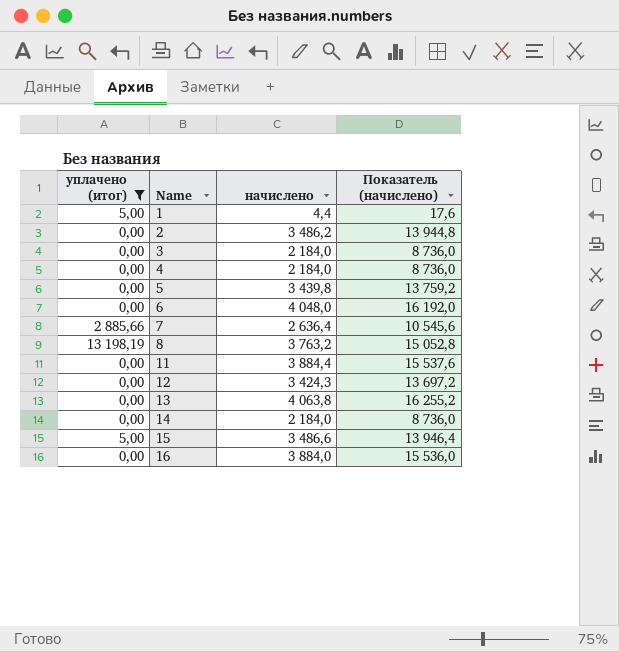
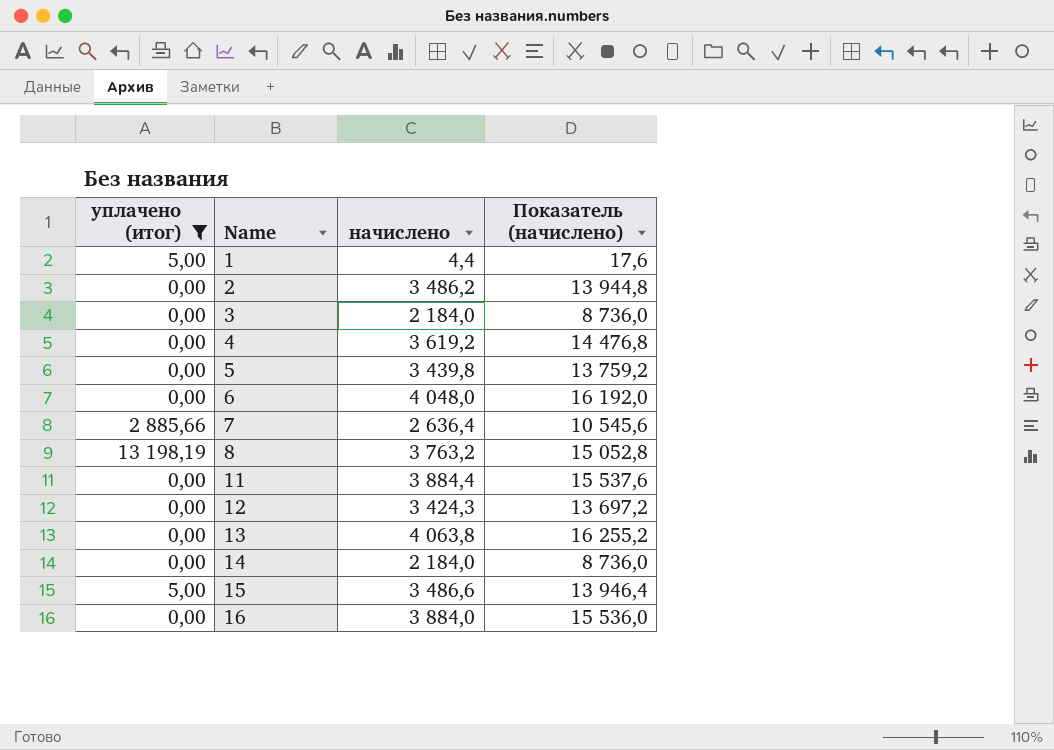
4 | начислено: 2 184,0 -> 3 619,2
4 | Показатель (начислено): 8 736,0 -> 14 476,8

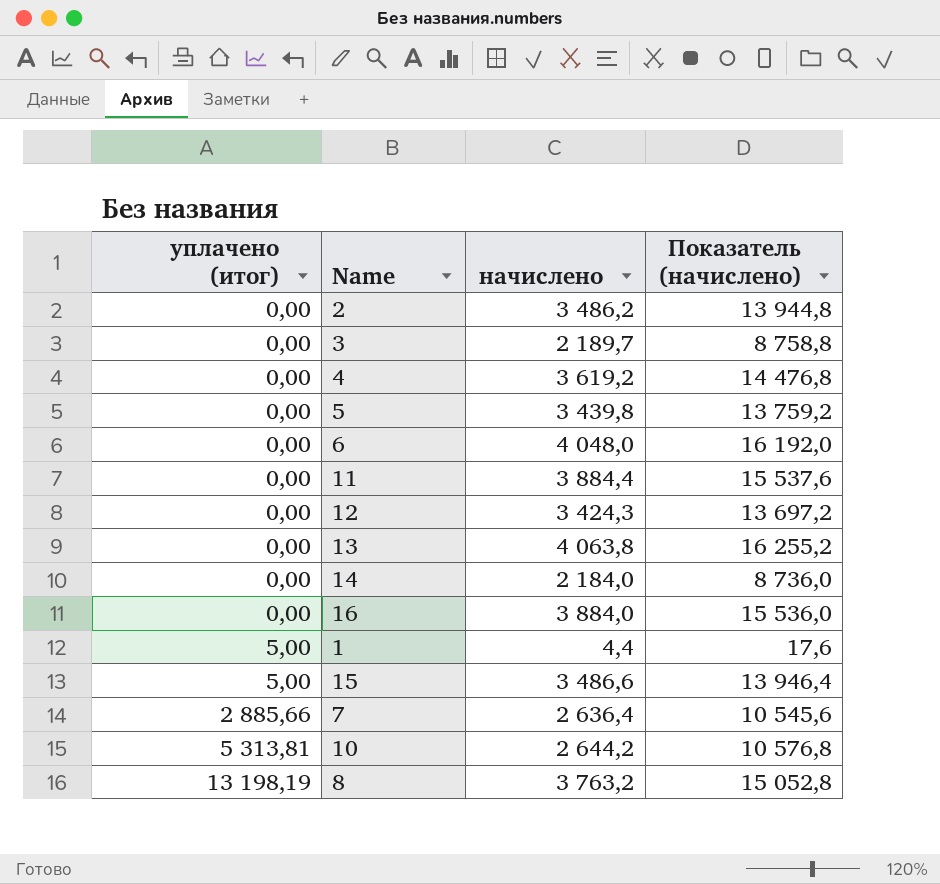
filter: уплачено (итог) != 5 313,81 -> none
row order: Name ascending -> уплачено (итог) ascending
3 | начислено: 2 184,0 -> 2 189,7
3 | Показатель (начислено): 8 736,0 -> 8 758,8

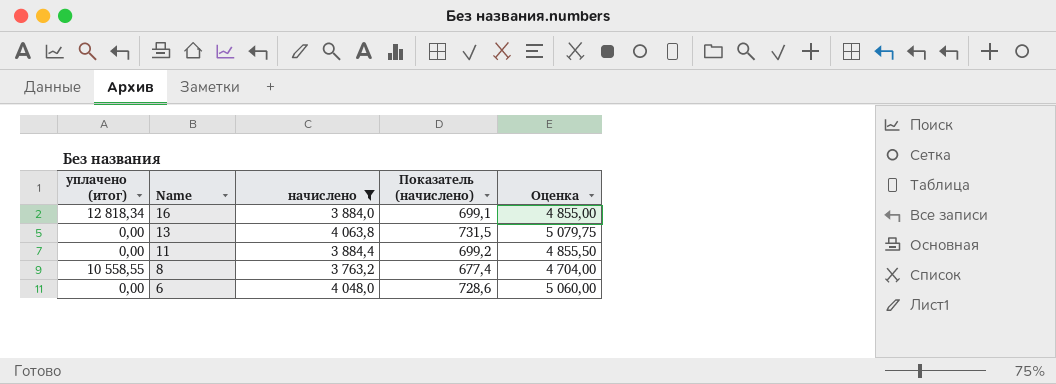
filter: none -> начислено >= 3 763,2
row order: уплачено (итог) ascending -> Name descending
column Показатель (начислено) | formula: [начислено] * 4 -> [начислено] * 0,18
column Оценка | formula: none -> [начислено] * 1,25
16 | уплачено (итог): 0,00 -> 12 818,34
8 | уплачено (итог): 13 198,19 -> 10 558,55

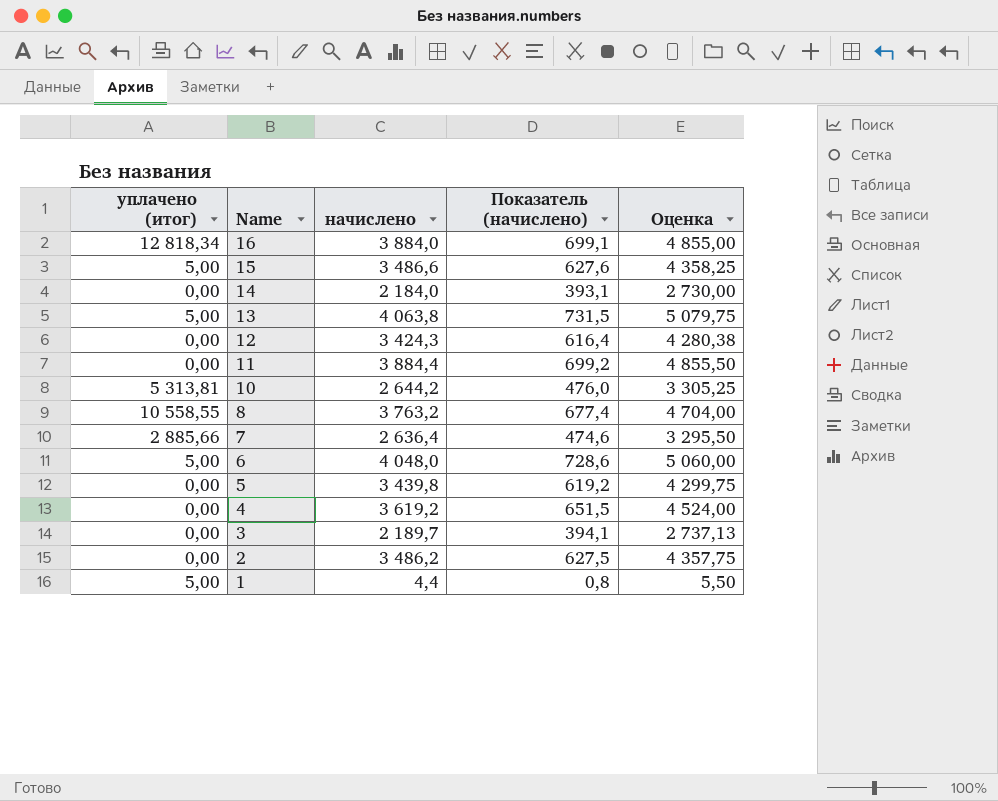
filter: начислено >= 3 763,2 -> none
13 | уплачено (итог): 0,00 -> 5,00
6 | уплачено (итог): 0,00 -> 5,00

